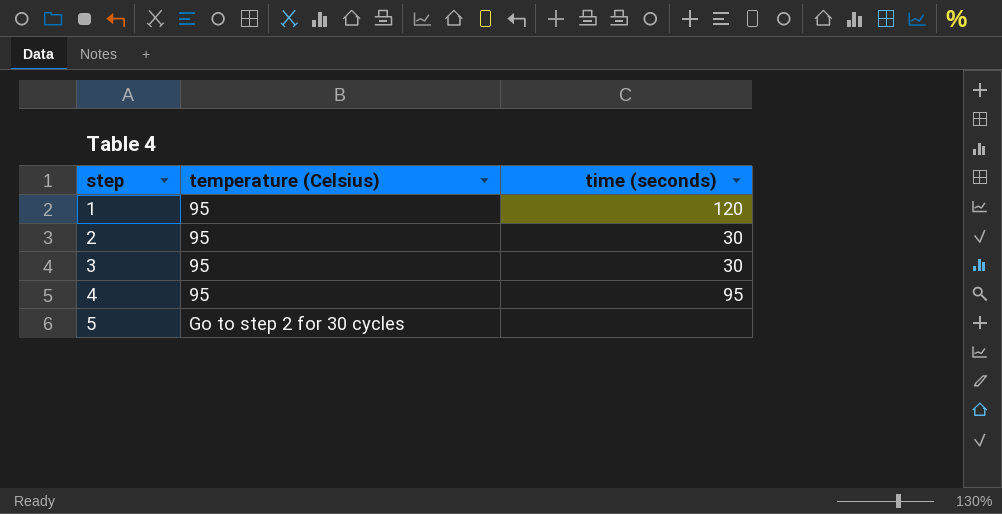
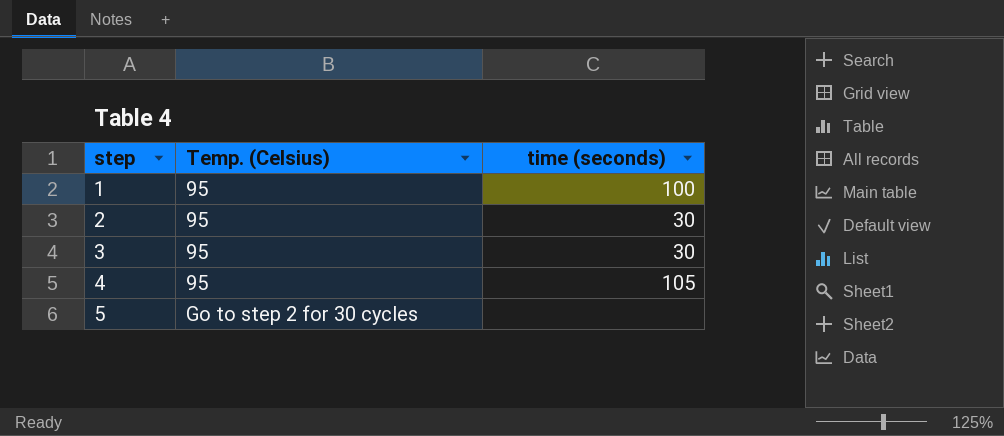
column name: temperature (Celsius) -> Temp. (Celsius)
1 | time (seconds): 120 -> 100
4 | time (seconds): 95 -> 105

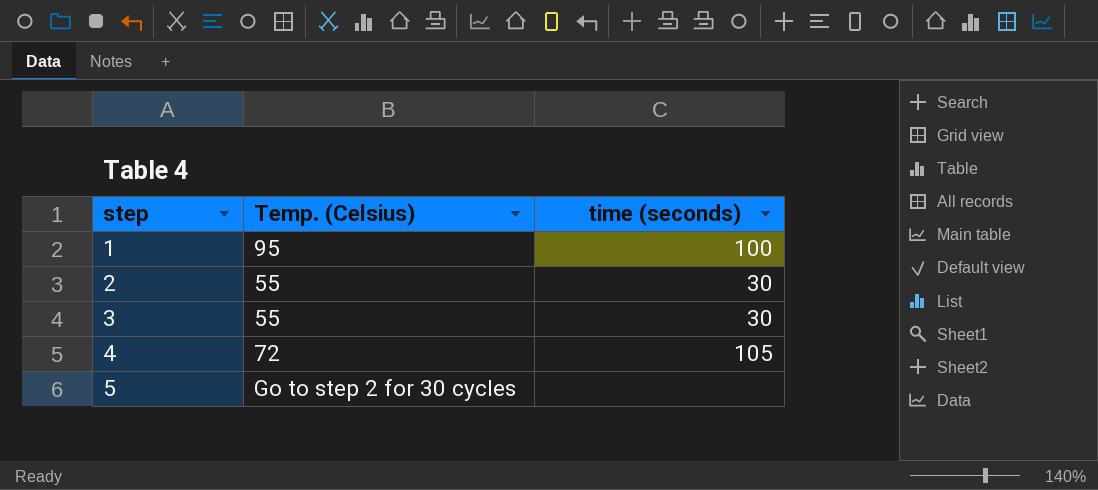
2 | Temp. (Celsius): 95 -> 55
3 | Temp. (Celsius): 95 -> 55
4 | Temp. (Celsius): 95 -> 72

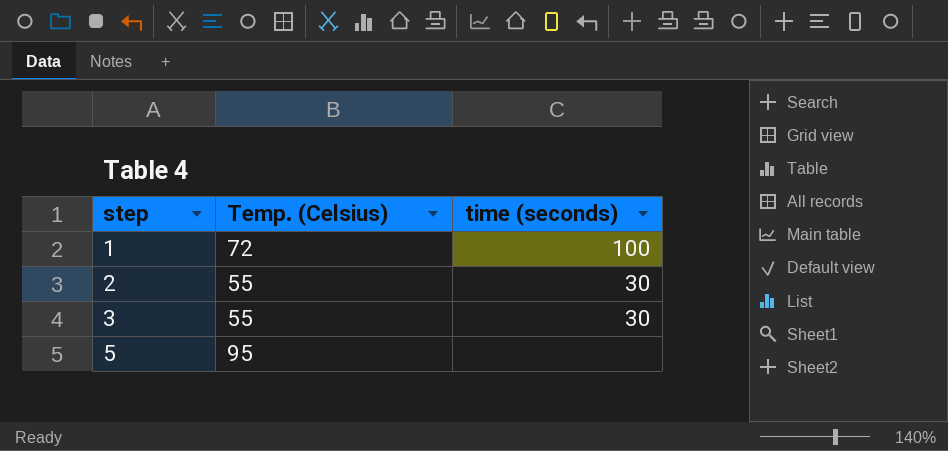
row 4: 72 | 105 -> none
1 | Temp. (Celsius): 95 -> 72
5 | Temp. (Celsius): Go to step 2 for 30 cycles -> 95

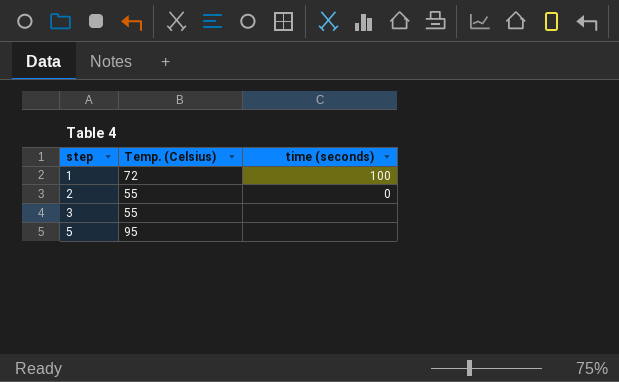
2 | time (seconds): 30 -> 0
3 | time (seconds): 30 -> none

